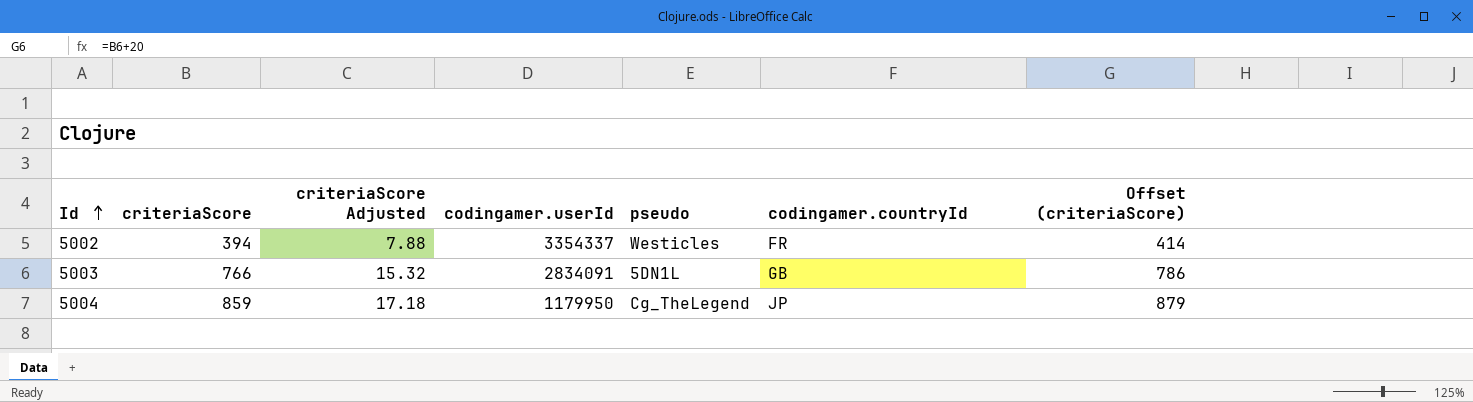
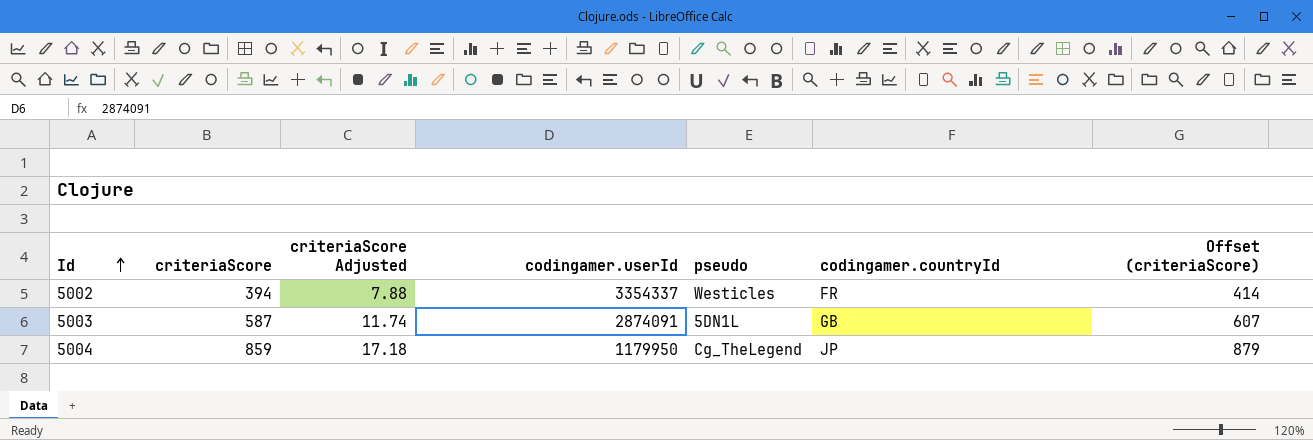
5003 | criteriaScore: 766 -> 587
5003 | criteriaScore Adjusted: 15.32 -> 11.74
5003 | codingamer.userId: 2834091 -> 2874091
5003 | Offset (criteriaScore): 786 -> 607

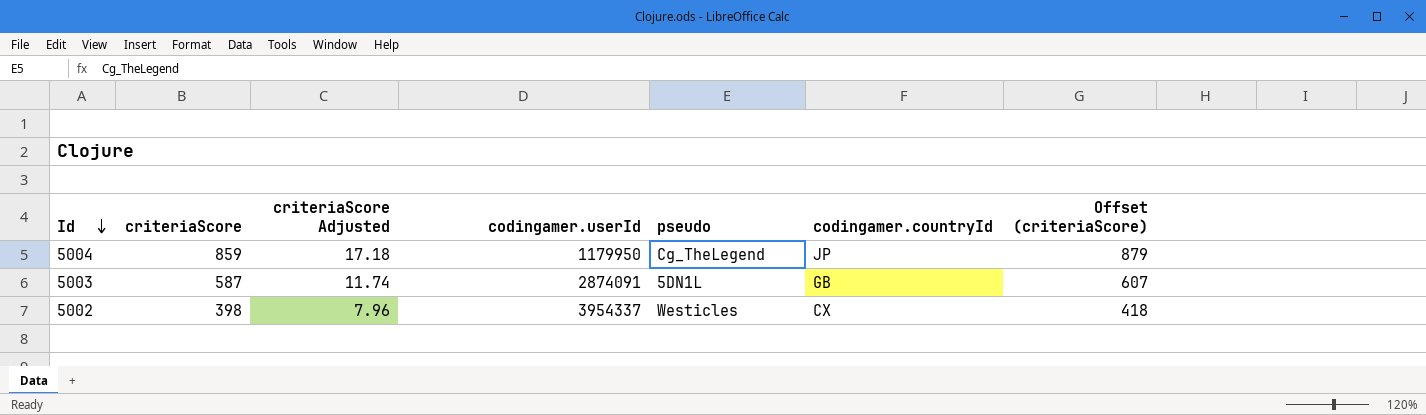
row order: Id ascending -> Id descending
5002 | criteriaScore: 394 -> 398
5002 | criteriaScore Adjusted: 7.88 -> 7.96
5002 | codingamer.userId: 3354337 -> 3954337
5002 | codingamer.countryId: FR -> CX
5002 | Offset (criteriaScore): 414 -> 418

